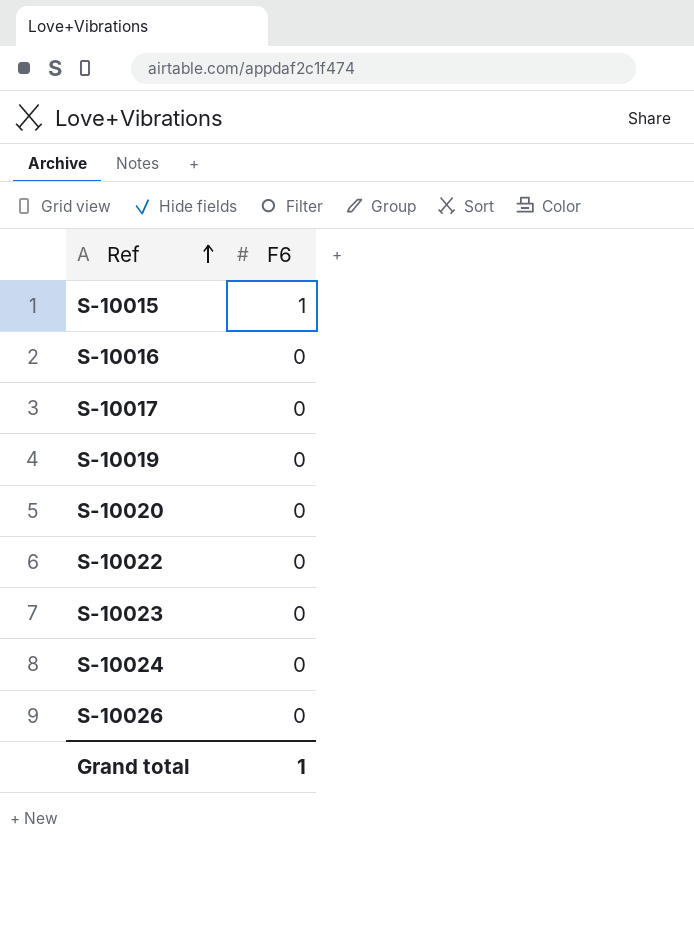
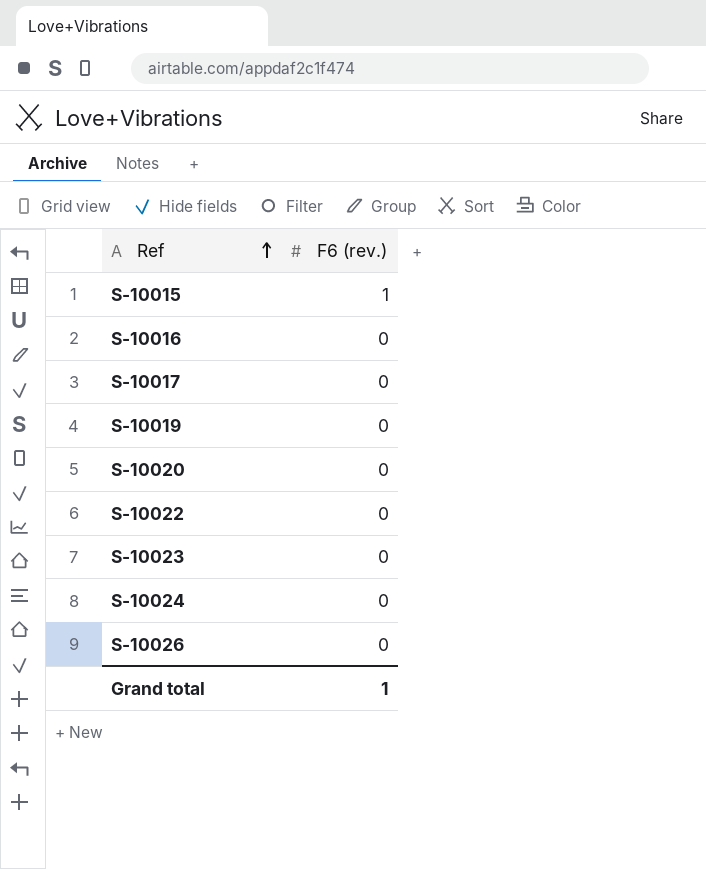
column name: F6 -> F6 (rev.)

